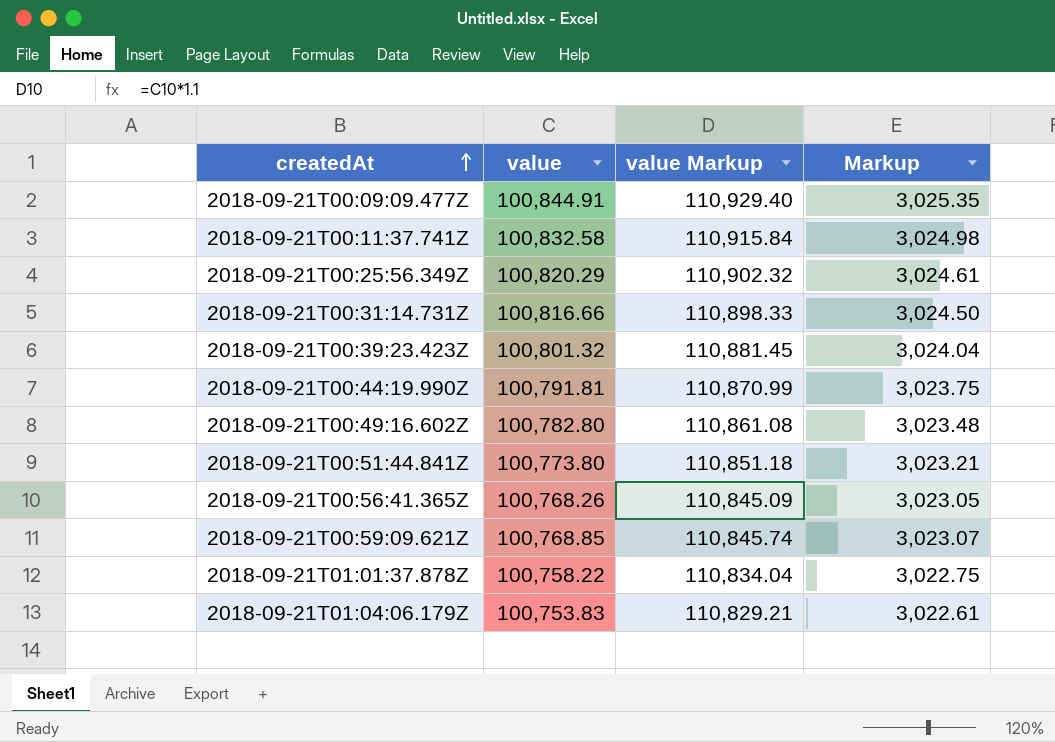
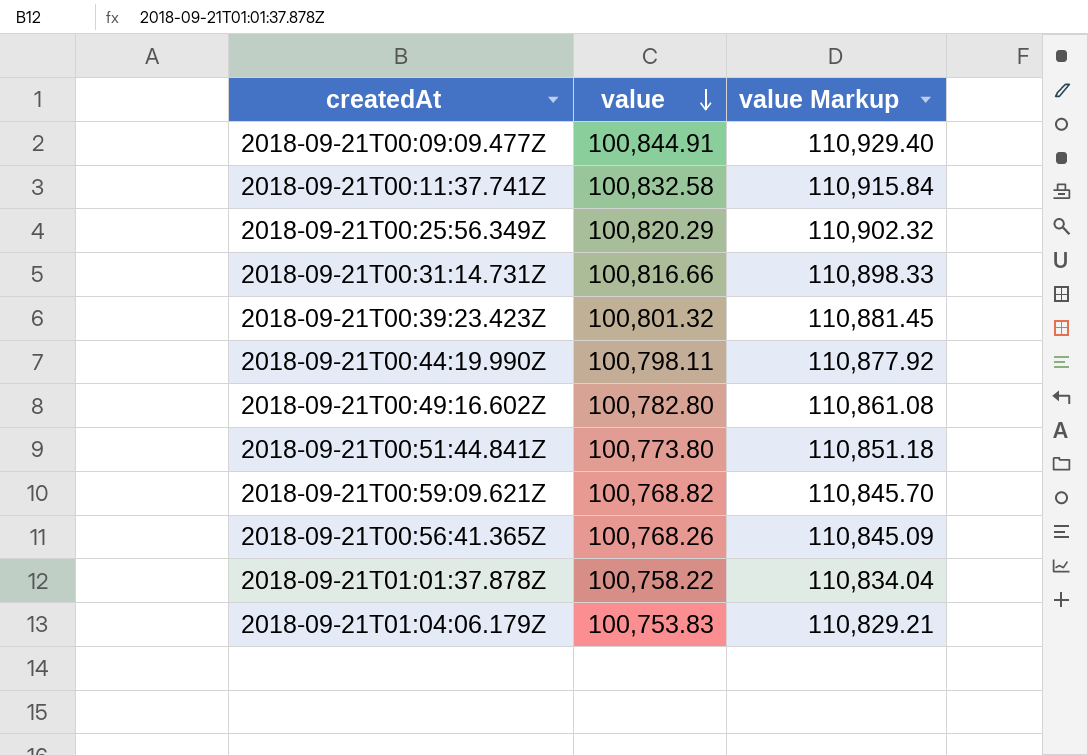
row order: createdAt ascending -> value descending
column Markup | formula: [value] * 0.03 -> none
2018-09-21T00:44:19.990Z | value: 100,791.81 -> 100,798.11
2018-09-21T00:44:19.990Z | value Markup: 110,870.99 -> 110,877.92
2018-09-21T00:59:09.621Z | value: 100,768.85 -> 100,768.82
2018-09-21T00:59:09.621Z | value Markup: 110,845.74 -> 110,845.70

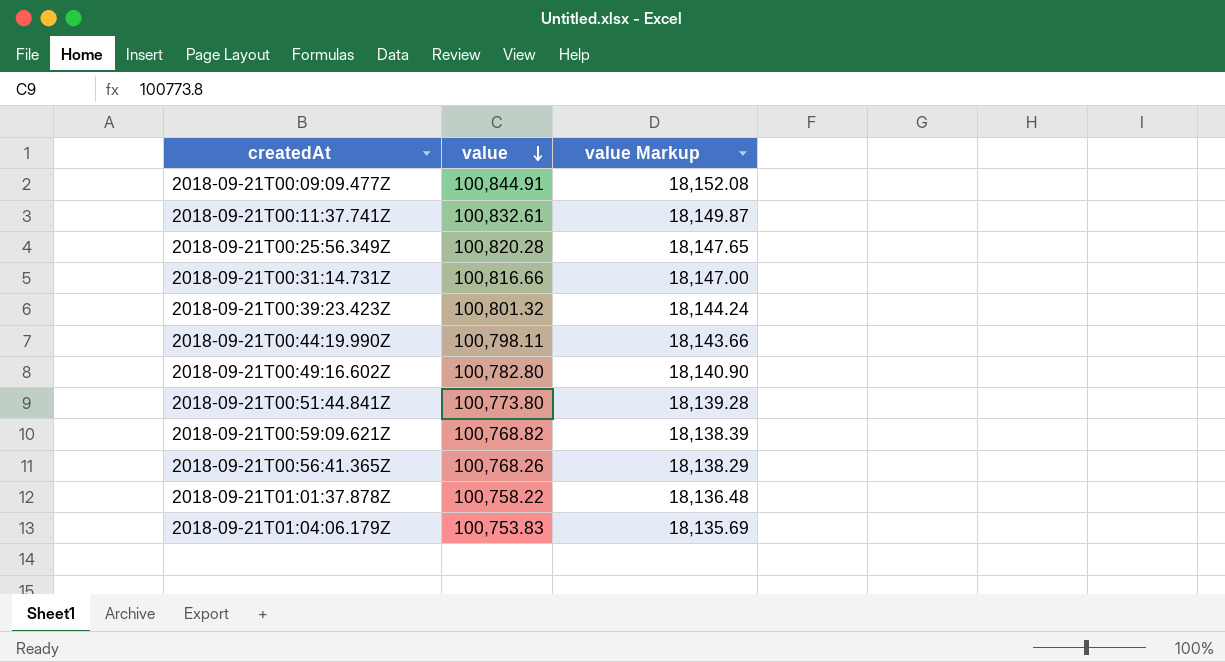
column value Markup | formula: [value] * 1.1 -> [value] * 0.18
2018-09-21T00:11:37.741Z | value: 100,832.58 -> 100,832.61
2018-09-21T00:25:56.349Z | value: 100,820.29 -> 100,820.28

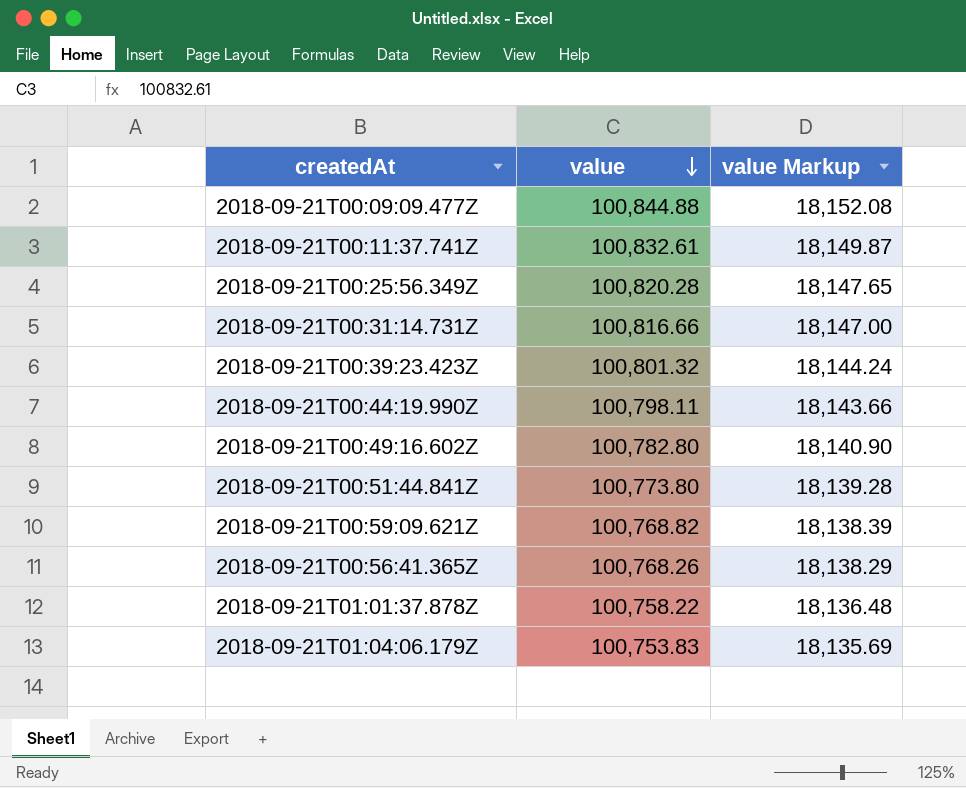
2018-09-21T00:09:09.477Z | value: 100,844.91 -> 100,844.88

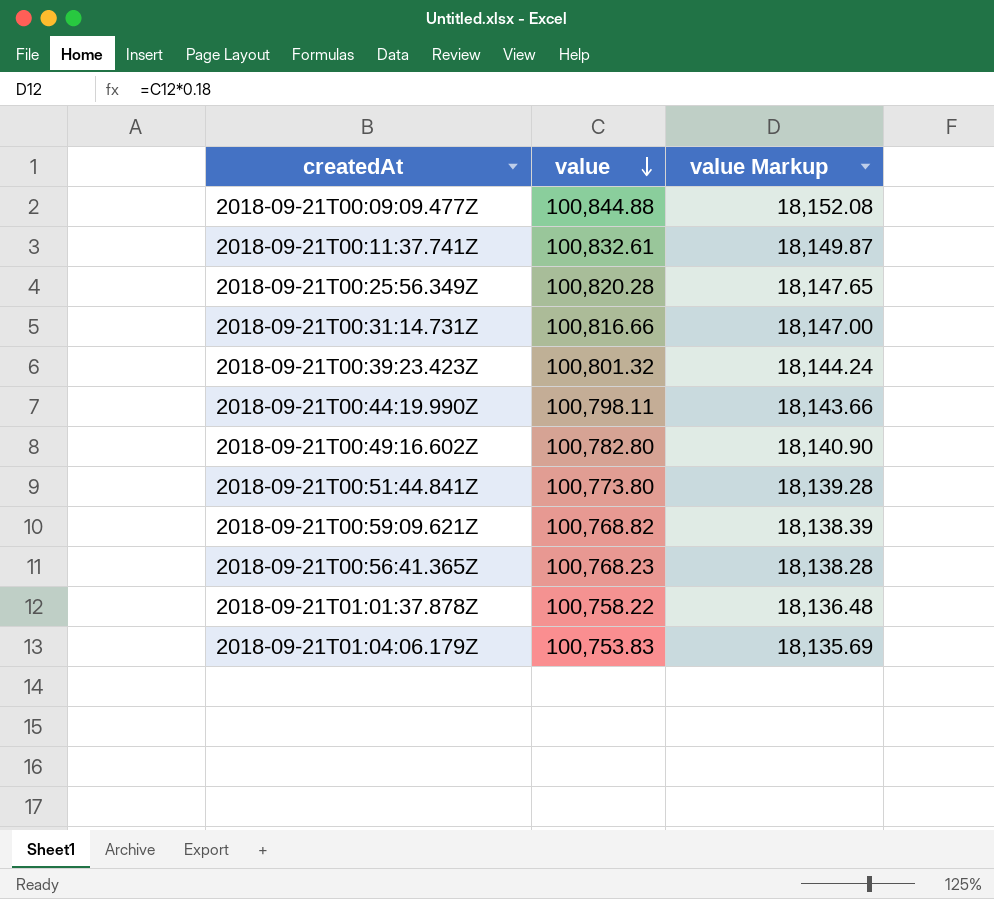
2018-09-21T00:56:41.365Z | value: 100,768.26 -> 100,768.23
2018-09-21T00:56:41.365Z | value Markup: 18,138.29 -> 18,138.28

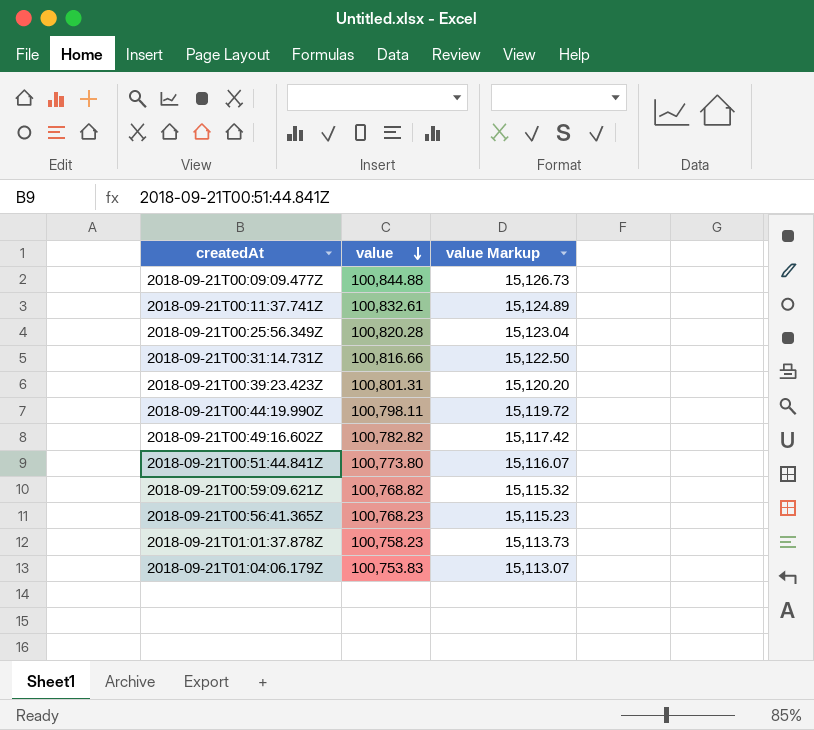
column value Markup | formula: [value] * 0.18 -> [value] * 0.15
2018-09-21T00:39:23.423Z | value: 100,801.32 -> 100,801.31
2018-09-21T00:49:16.602Z | value: 100,782.80 -> 100,782.82
2018-09-21T01:01:37.878Z | value: 100,758.22 -> 100,758.23

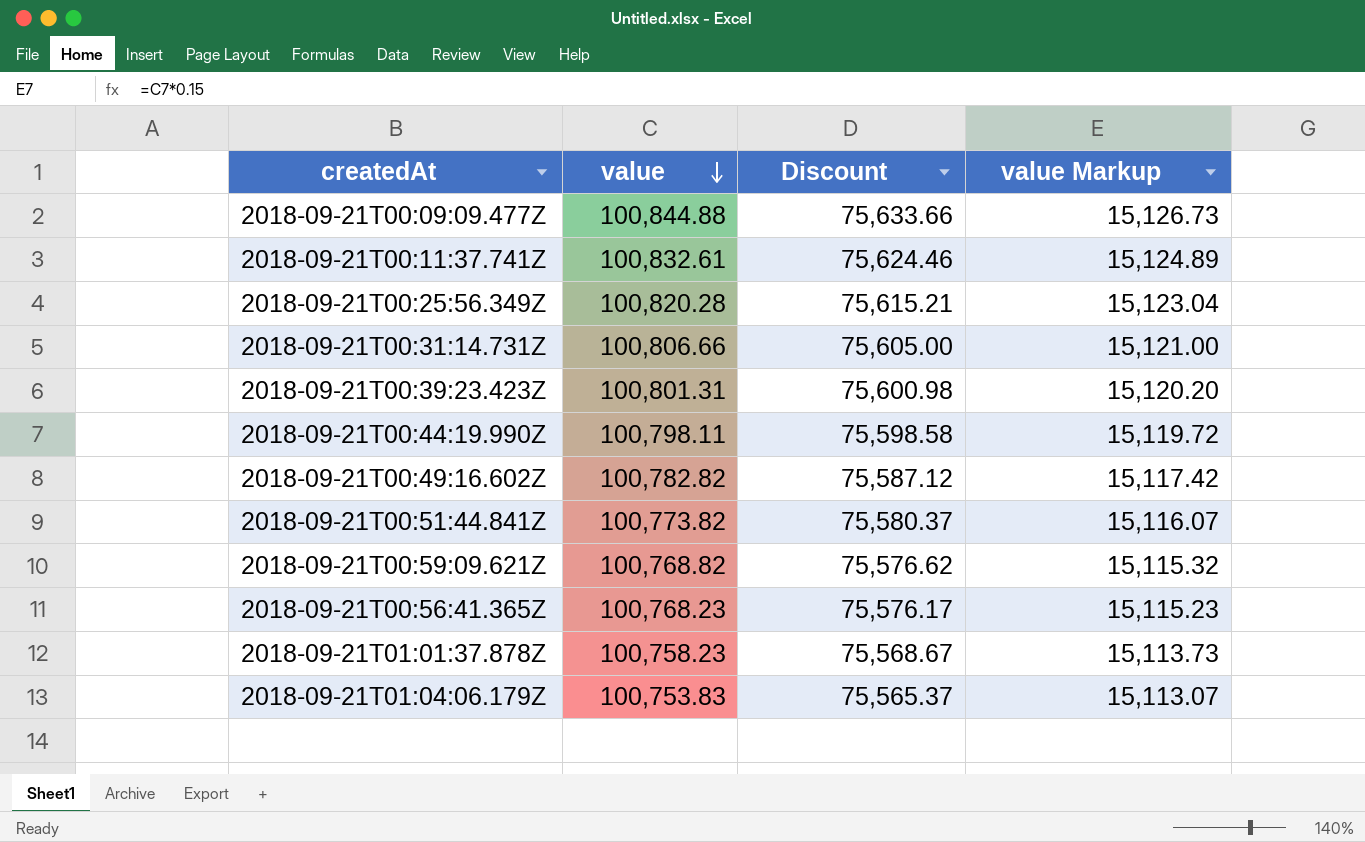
column Discount | formula: none -> [value] * 0.75
2018-09-21T00:31:14.731Z | value: 100,816.66 -> 100,806.66
2018-09-21T00:31:14.731Z | value Markup: 15,122.50 -> 15,121.00
2018-09-21T00:51:44.841Z | value: 100,773.80 -> 100,773.82

